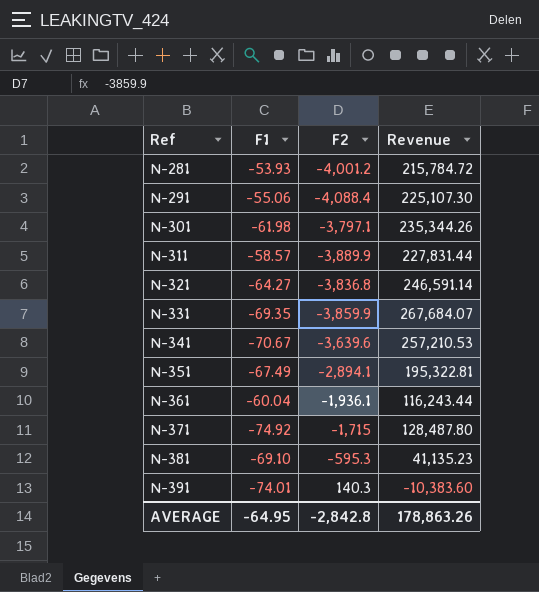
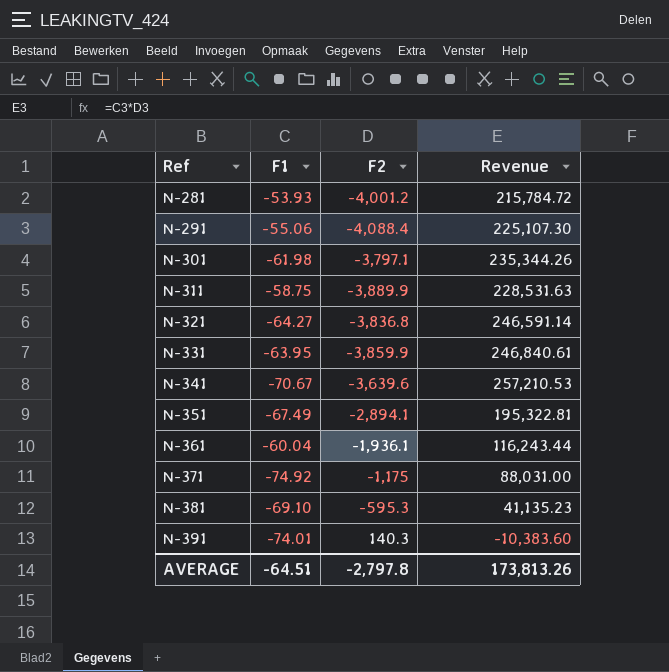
N-311 | F1: -58.57 -> -58.75
N-311 | Revenue: 227,831.44 -> 228,531.63
N-331 | F1: -69.35 -> -63.95
N-331 | Revenue: 267,684.07 -> 246,840.61
N-371 | F2: -1,715 -> -1,175
N-371 | Revenue: 128,487.80 -> 88,031.00
AVERAGE | F1: -64.95 -> -64.51
AVERAGE | F2: -2,842.8 -> -2,797.8
AVERAGE | Revenue: 178,863.26 -> 173,813.26

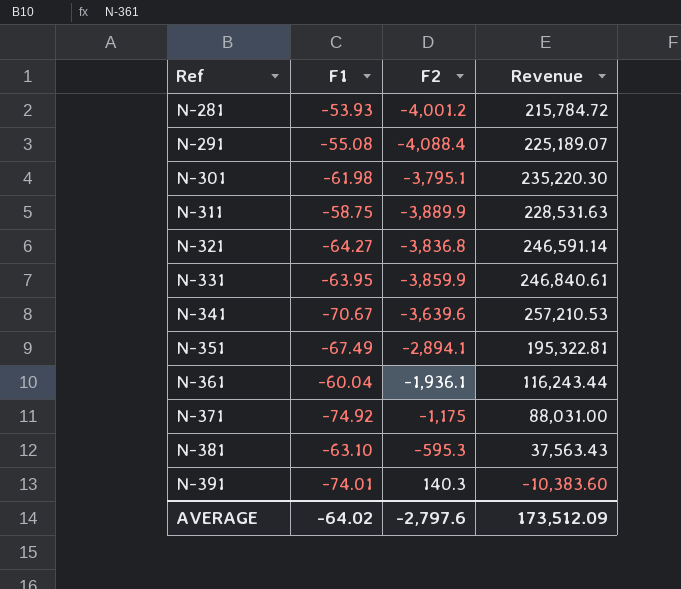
N-291 | F1: -55.06 -> -55.08
N-291 | Revenue: 225,107.30 -> 225,189.07
N-301 | F2: -3,797.1 -> -3,795.1
N-301 | Revenue: 235,344.26 -> 235,220.30
N-381 | F1: -69.10 -> -63.10
N-381 | Revenue: 41,135.23 -> 37,563.43
AVERAGE | F1: -64.51 -> -64.02
AVERAGE | F2: -2,797.8 -> -2,797.6
AVERAGE | Revenue: 173,813.26 -> 173,512.09

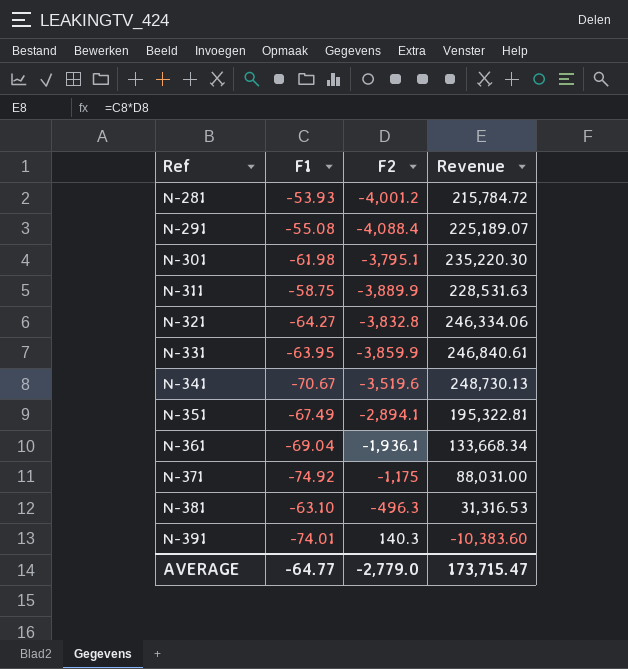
N-321 | F2: -3,836.8 -> -3,832.8
N-321 | Revenue: 246,591.14 -> 246,334.06
N-341 | F2: -3,639.6 -> -3,519.6
N-341 | Revenue: 257,210.53 -> 248,730.13
N-361 | F1: -60.04 -> -69.04
N-361 | Revenue: 116,243.44 -> 133,668.34
N-381 | F2: -595.3 -> -496.3
N-381 | Revenue: 37,563.43 -> 31,316.53
AVERAGE | F1: -64.02 -> -64.77
AVERAGE | F2: -2,797.6 -> -2,779.0
AVERAGE | Revenue: 173,512.09 -> 173,715.47

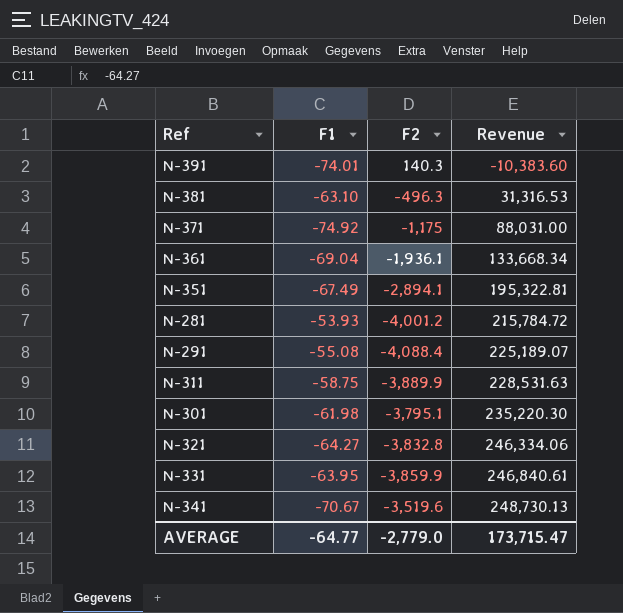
row order: Ref ascending -> Revenue ascending

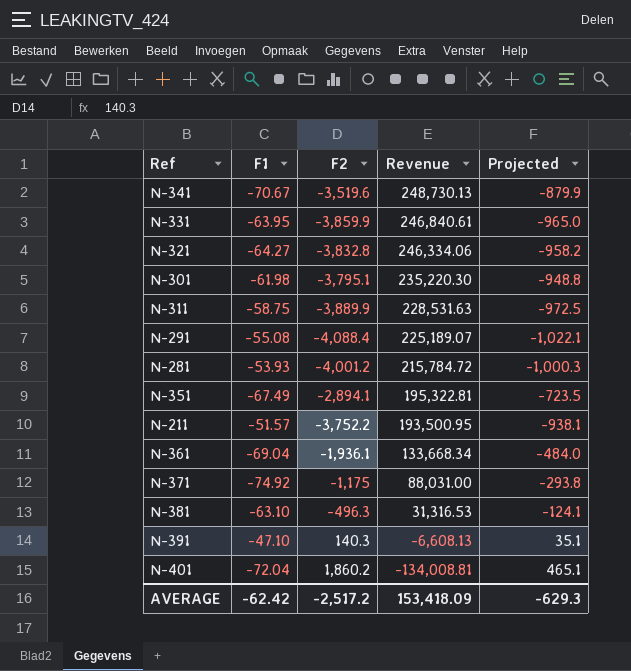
row order: Revenue ascending -> Revenue descending
column Projected | formula: none -> [F2] * 0.25
row N-211: none -> -51.57 | -3,752.2 | 193,500.95 | -938.1
N-391 | F1: -74.01 -> -47.10
N-391 | Revenue: -10,383.60 -> -6,608.13
row N-401: none -> -72.04 | 1,860.2 | -134,008.81 | 465.1
AVERAGE | F1: -64.77 -> -62.42
AVERAGE | F2: -2,779.0 -> -2,517.2
AVERAGE | Revenue: 173,715.47 -> 153,418.09

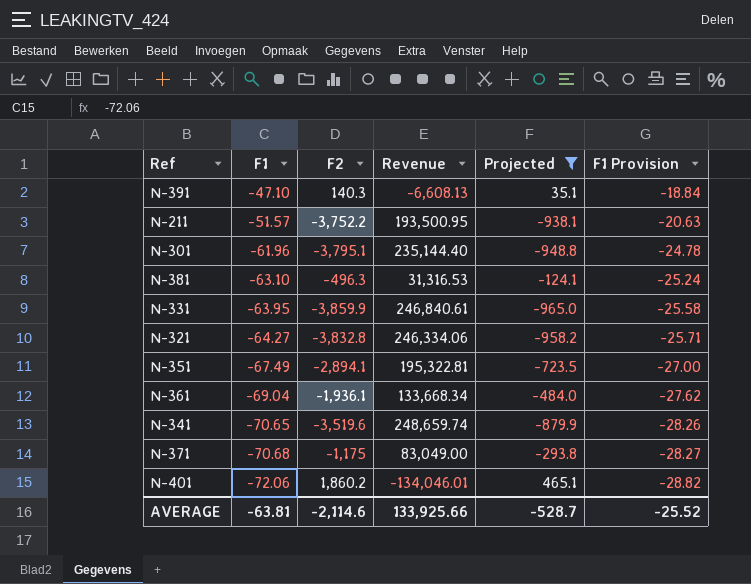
filter: none -> Projected >= -965.0
row order: Revenue descending -> F1 descending
column F1 Provision | formula: none -> [F1] * 0.4
N-301 | F1: -61.98 -> -61.96
N-301 | Revenue: 235,220.30 -> 235,144.40
N-341 | F1: -70.67 -> -70.65
N-341 | Revenue: 248,730.13 -> 248,659.74
N-371 | F1: -74.92 -> -70.68
N-371 | Revenue: 88,031.00 -> 83,049.00
N-401 | F1: -72.04 -> -72.06
N-401 | Revenue: -134,008.81 -> -134,046.01
AVERAGE | F1: -62.42 -> -63.81
AVERAGE | F2: -2,517.2 -> -2,114.6
AVERAGE | Revenue: 153,418.09 -> 133,925.66
AVERAGE | Projected: -629.3 -> -528.7

